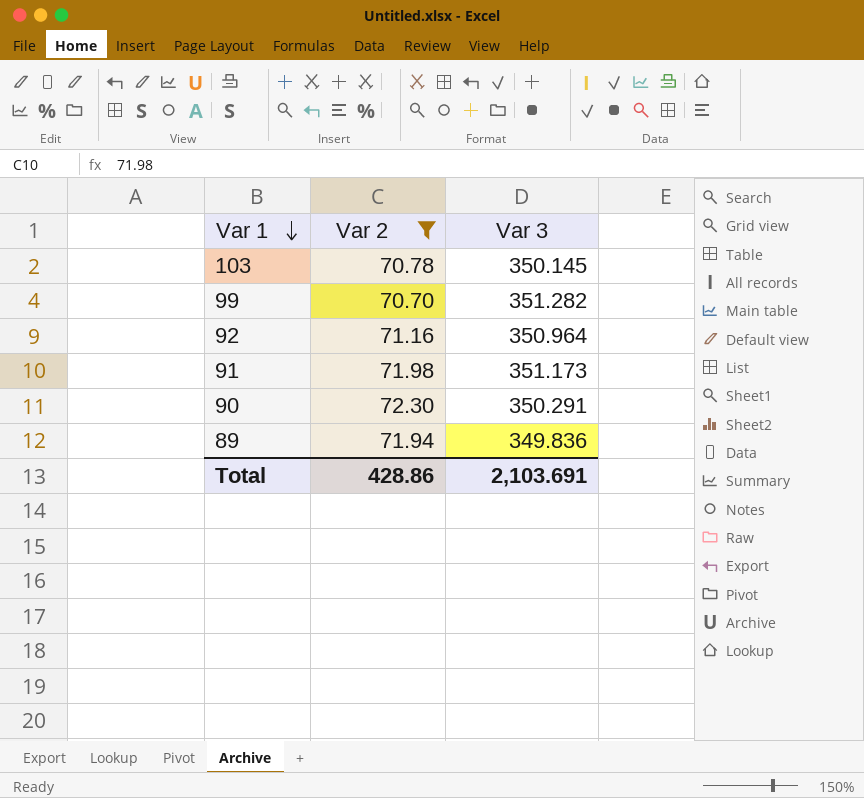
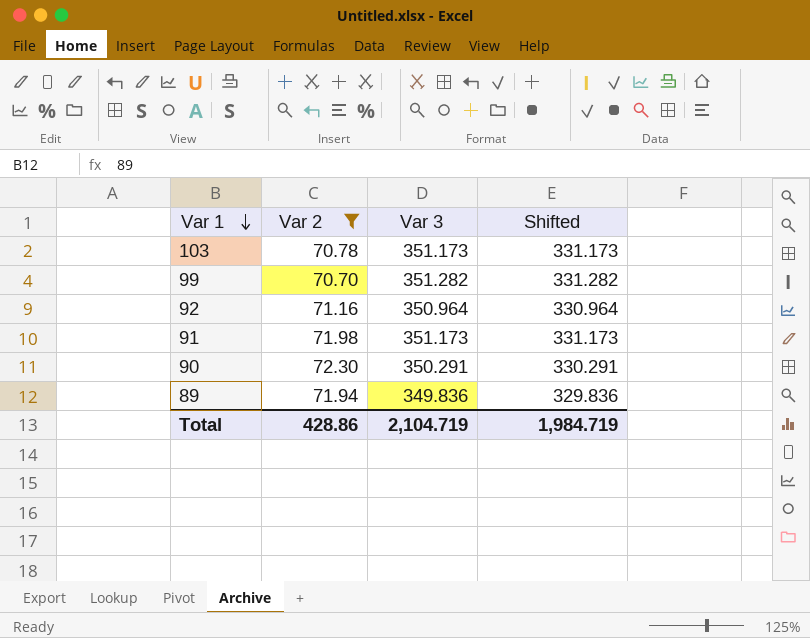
column Shifted | formula: none -> [Var 3] - 20
103 | Var 3: 350.145 -> 351.173
Total | Var 3: 2,103.691 -> 2,104.719

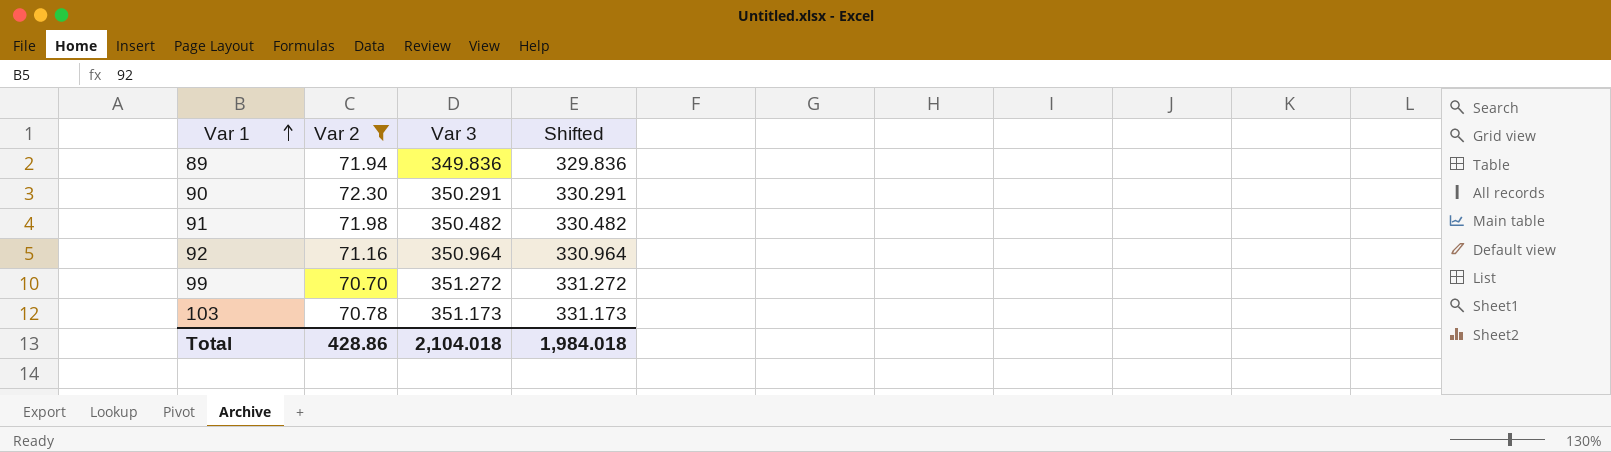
row order: Var 1 descending -> Var 1 ascending
91 | Var 3: 351.173 -> 350.482
91 | Shifted: 331.173 -> 330.482
99 | Var 3: 351.282 -> 351.272
99 | Shifted: 331.282 -> 331.272
Total | Var 3: 2,104.719 -> 2,104.018
Total | Shifted: 1,984.719 -> 1,984.018

